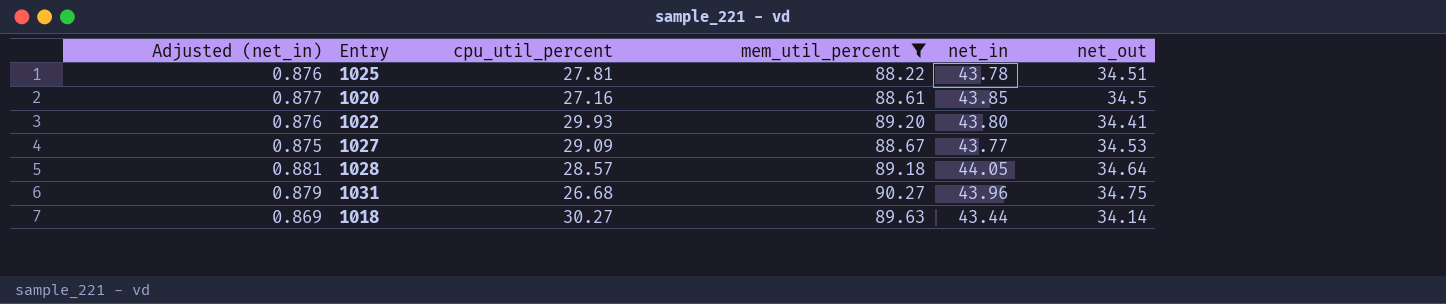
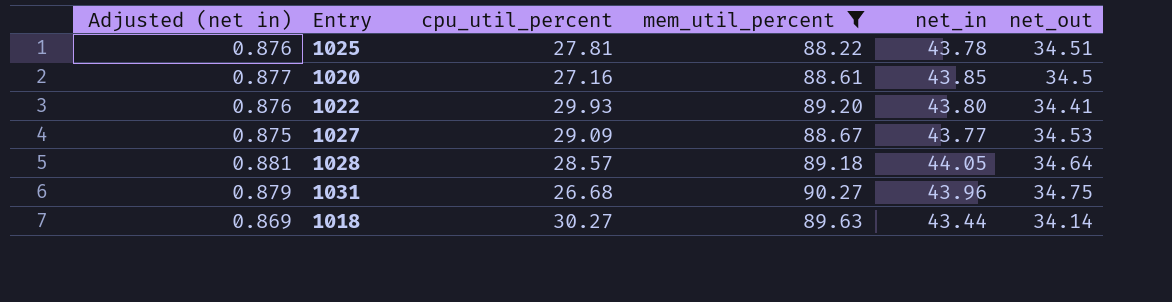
column name: Adjusted (net_in) -> Adjusted (net in)

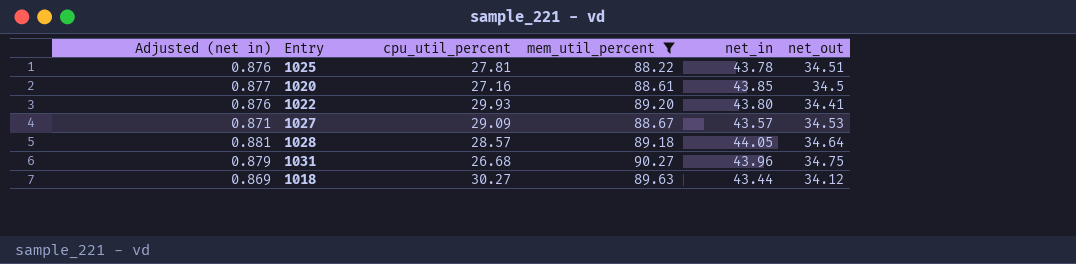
1027 | Adjusted (net in): 0.875 -> 0.871
1027 | net_in: 43.77 -> 43.57
1018 | net_out: 34.14 -> 34.12

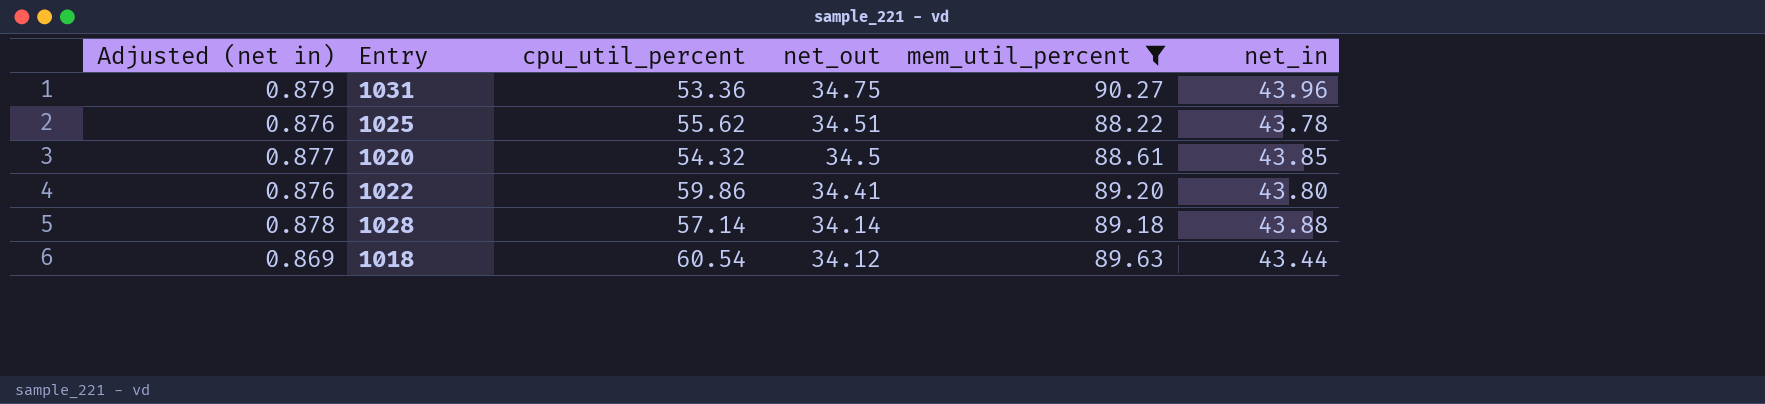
row order: none -> net_out descending
column net_out | position: 6 -> 4
row 1027: 0.871 | 29.09 | 88.67 | 43.57 | 34.53 -> none
1031 | cpu_util_percent: 26.68 -> 53.36
1025 | cpu_util_percent: 27.81 -> 55.62
1020 | cpu_util_percent: 27.16 -> 54.32
1022 | cpu_util_percent: 29.93 -> 59.86
1028 | Adjusted (net in): 0.881 -> 0.878
1028 | cpu_util_percent: 28.57 -> 57.14
1028 | net_out: 34.64 -> 34.14
1028 | net_in: 44.05 -> 43.88
1018 | cpu_util_percent: 30.27 -> 60.54

